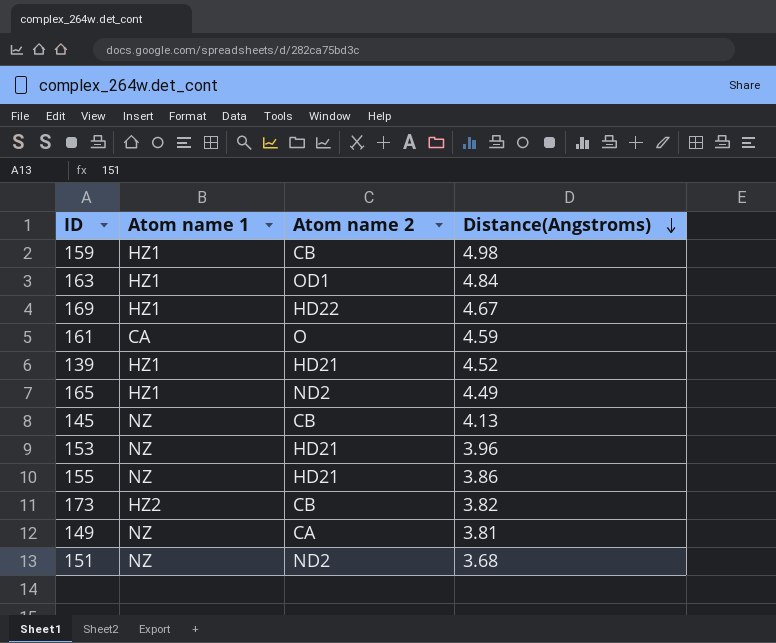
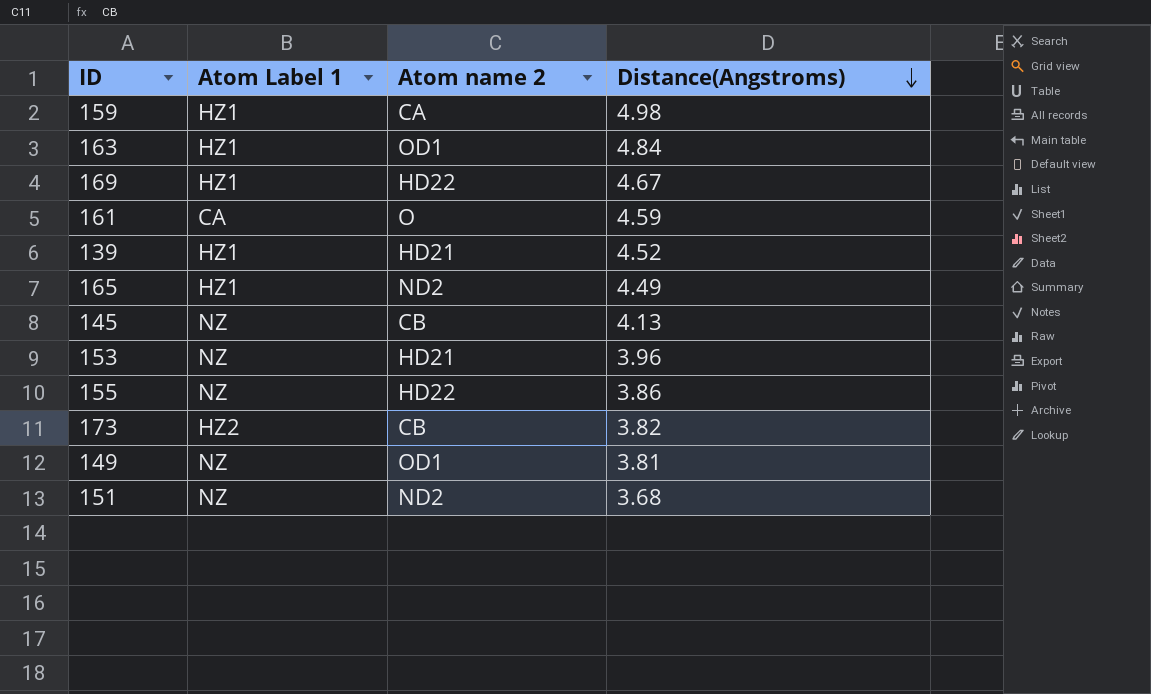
column name: Atom name 1 -> Atom Label 1
159 | Atom name 2: CB -> CA
155 | Atom name 2: HD21 -> HD22
149 | Atom name 2: CA -> OD1

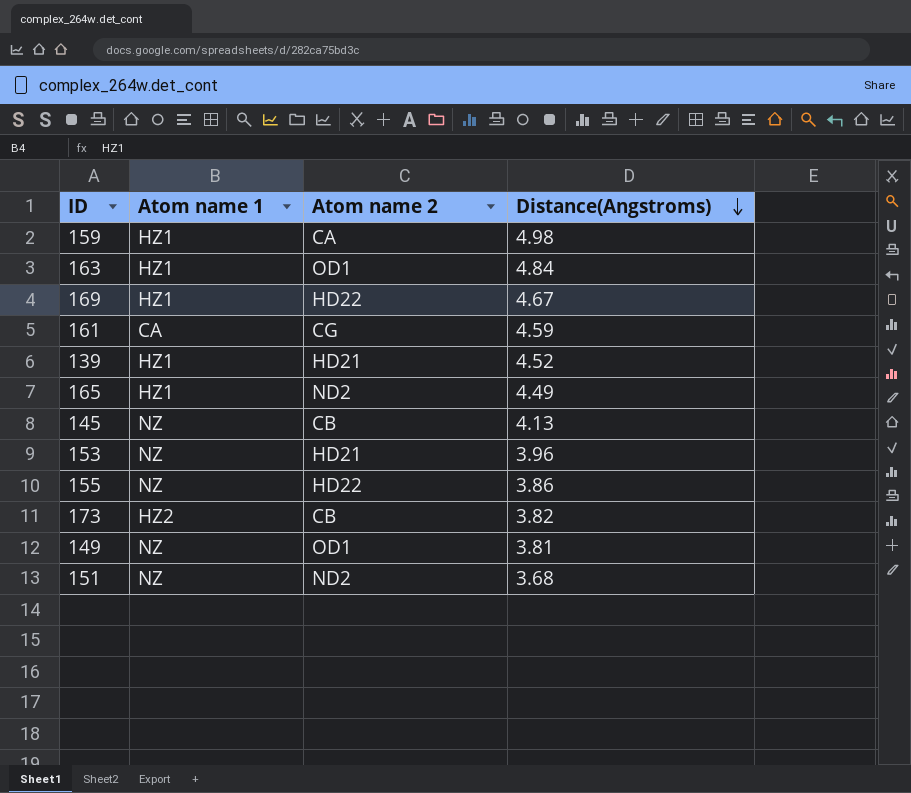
column name: Atom Label 1 -> Atom name 1
161 | Atom name 2: O -> CG

